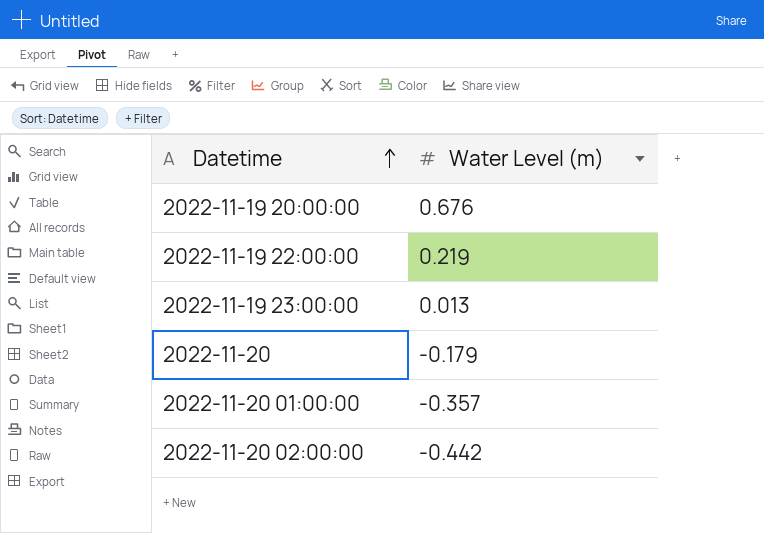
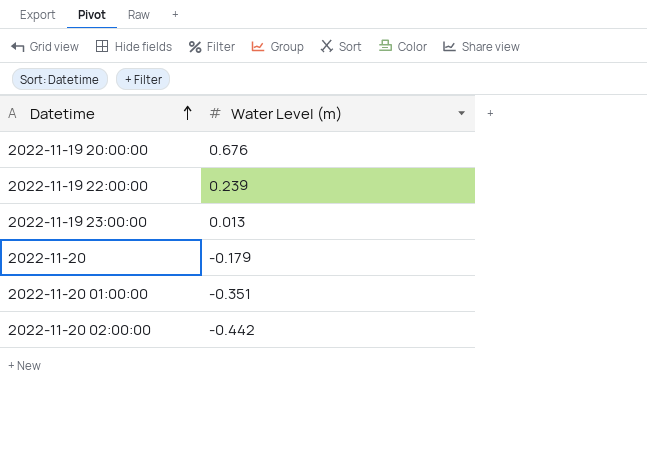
2022-11-19 22:00:00 | Water Level (m): 0.219 -> 0.239
2022-11-20 01:00:00 | Water Level (m): -0.357 -> -0.351

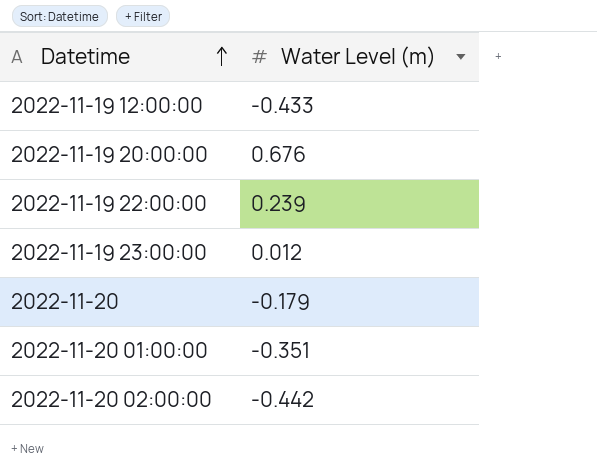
row 2022-11-19 12:00:00: none -> -0.433
2022-11-19 23:00:00 | Water Level (m): 0.013 -> 0.012

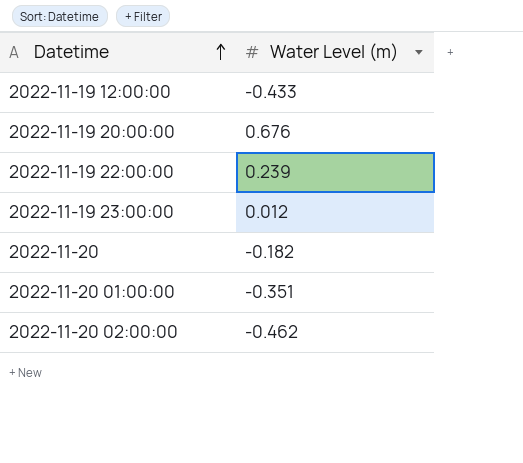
2022-11-20 | Water Level (m): -0.179 -> -0.182
2022-11-20 02:00:00 | Water Level (m): -0.442 -> -0.462

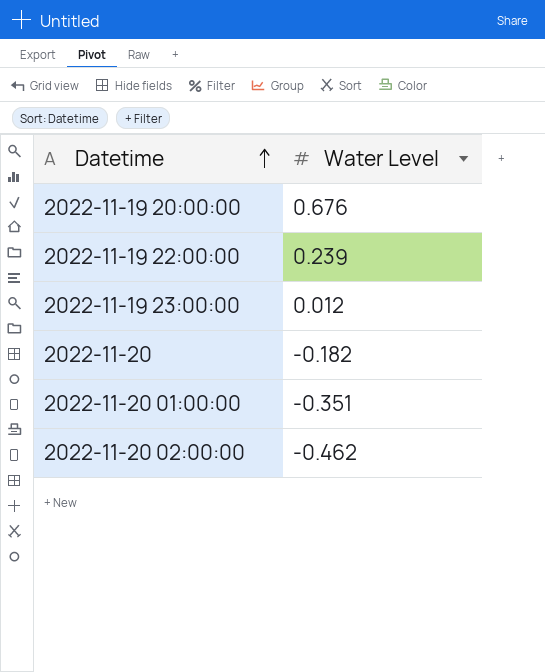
column name: Water Level (m) -> Water Level
row 2022-11-19 12:00:00: -0.433 -> none

